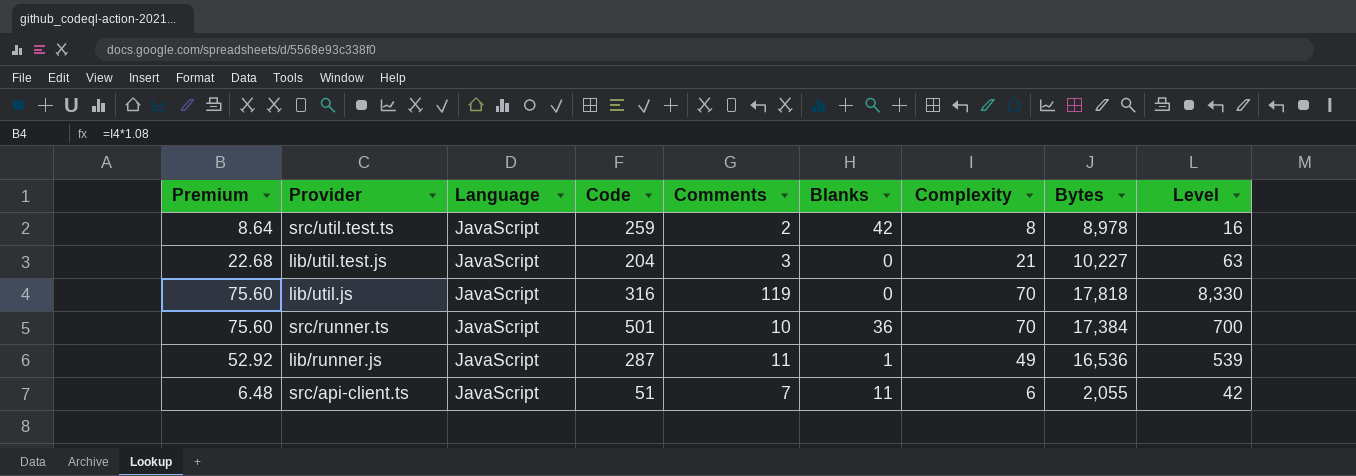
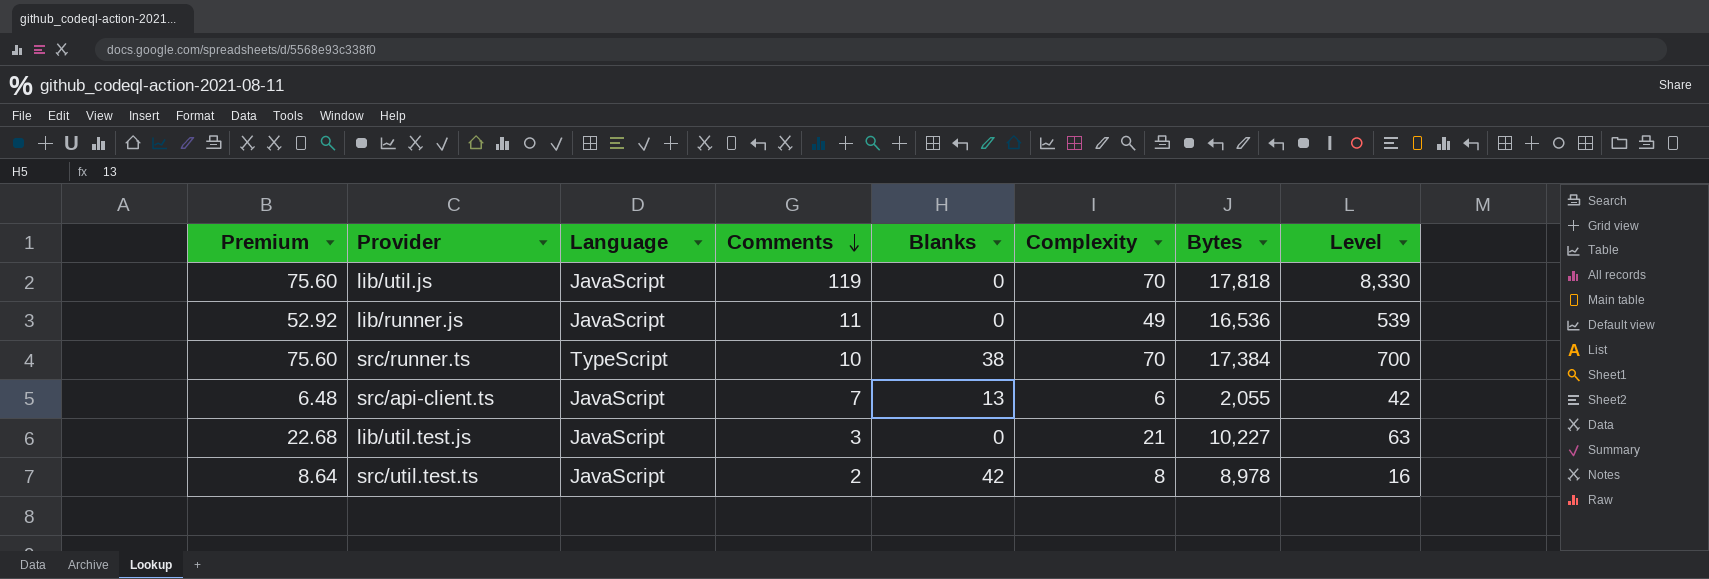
row order: none -> Comments descending
column Code | position: 4 -> none
lib/runner.js | Blanks: 1 -> 0
src/runner.ts | Language: JavaScript -> TypeScript
src/runner.ts | Blanks: 36 -> 38
src/api-client.ts | Blanks: 11 -> 13

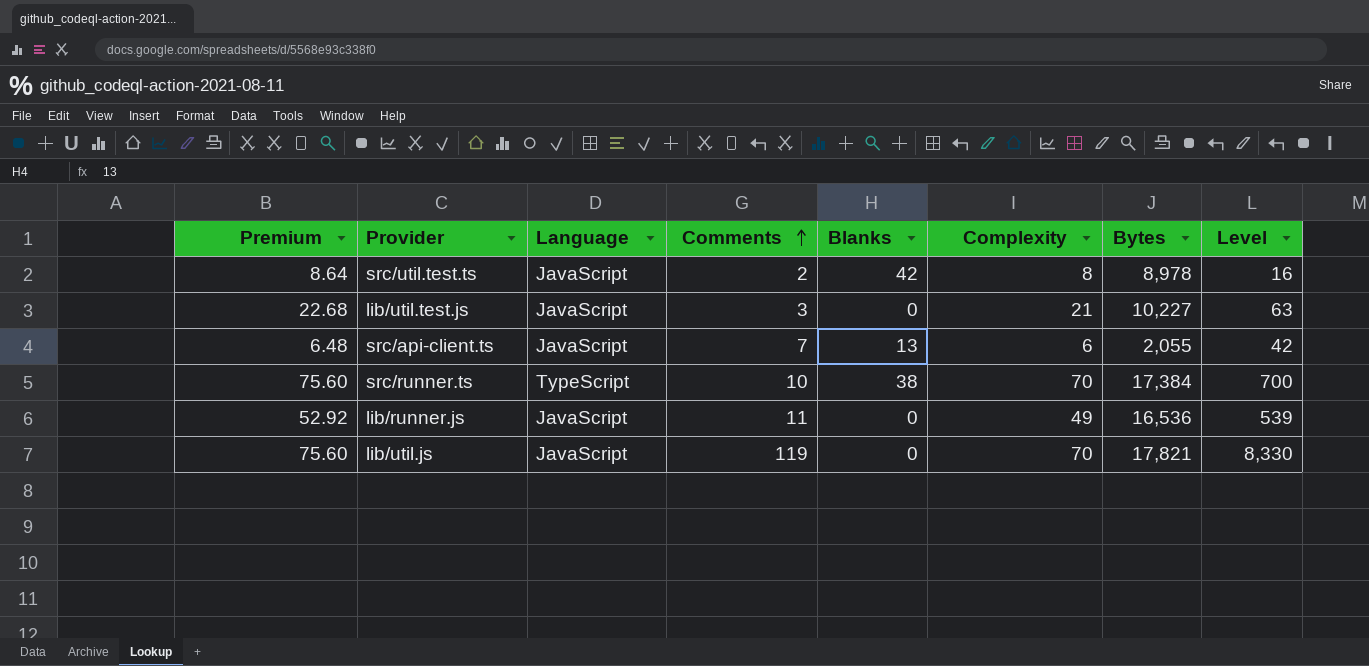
row order: Comments descending -> Comments ascending
lib/util.js | Bytes: 17,818 -> 17,821

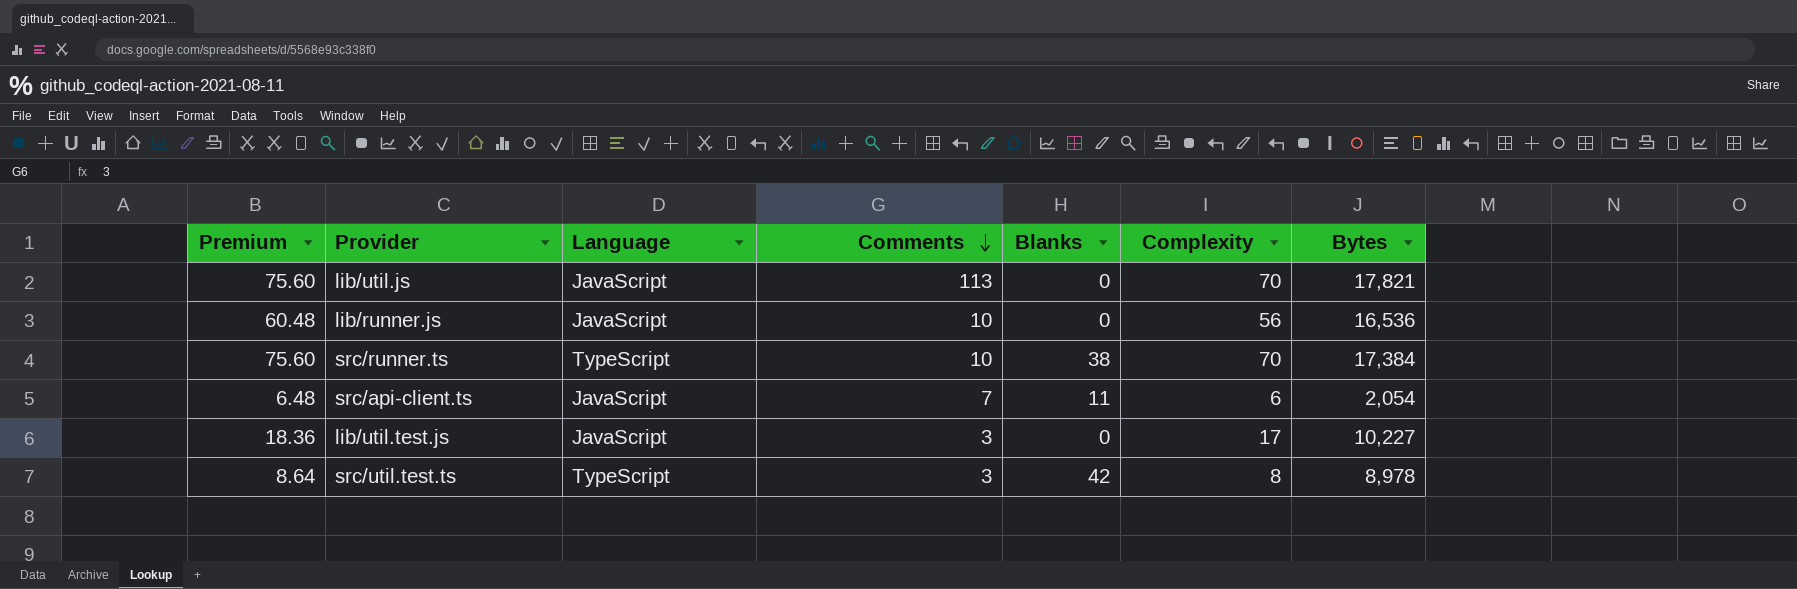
row order: Comments ascending -> Comments descending
column Level | formula: [Comments] * [Complexity] -> none
lib/util.js | Comments: 119 -> 113
lib/runner.js | Premium: 52.92 -> 60.48
lib/runner.js | Comments: 11 -> 10
lib/runner.js | Complexity: 49 -> 56
src/api-client.ts | Blanks: 13 -> 11
src/api-client.ts | Bytes: 2,055 -> 2,054
lib/util.test.js | Premium: 22.68 -> 18.36
lib/util.test.js | Complexity: 21 -> 17
src/util.test.ts | Language: JavaScript -> TypeScript
src/util.test.ts | Comments: 2 -> 3

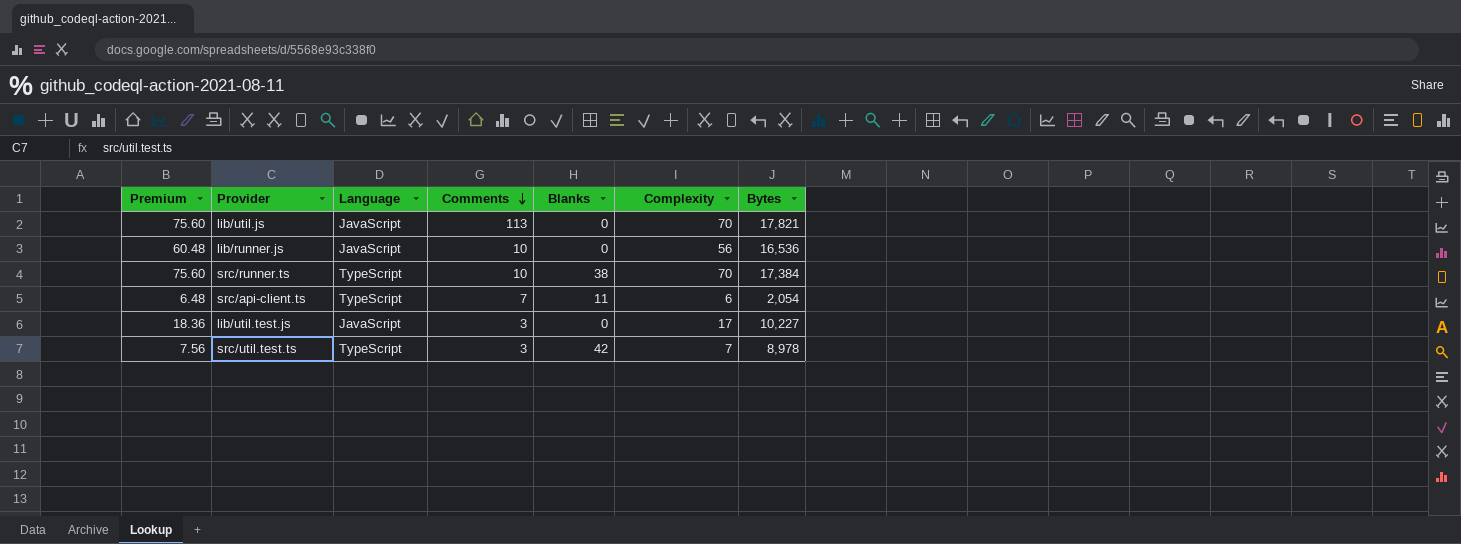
src/api-client.ts | Language: JavaScript -> TypeScript
src/util.test.ts | Premium: 8.64 -> 7.56
src/util.test.ts | Complexity: 8 -> 7

